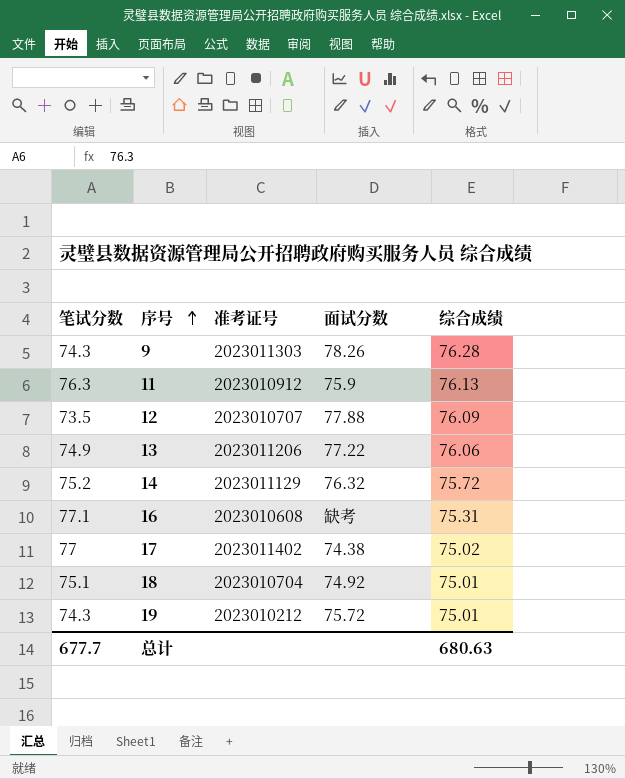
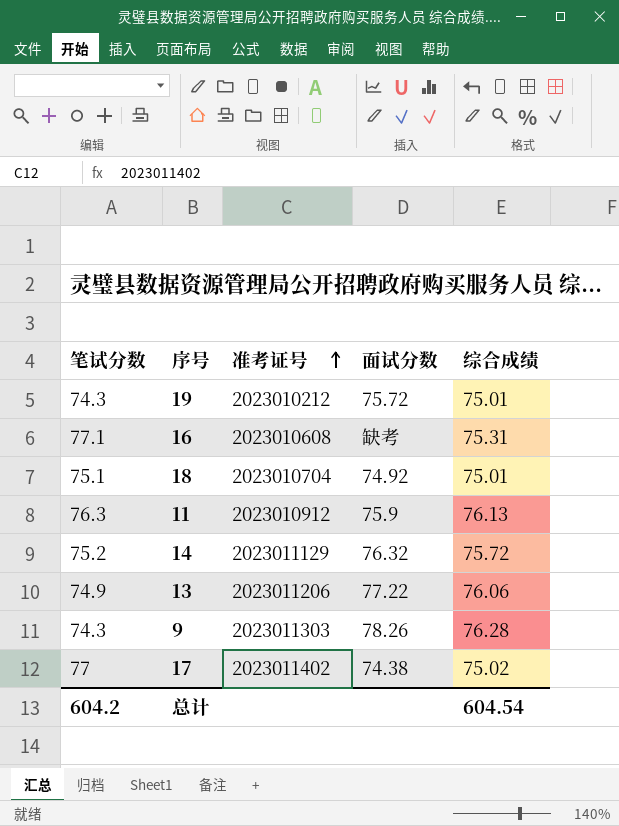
row order: 序号 ascending -> 准考证号 ascending
row 12: 73.5 | 2023010707 | 77.88 | 76.09 -> none
总计 | 笔试分数: 677.7 -> 604.2
总计 | 综合成绩: 680.63 -> 604.54

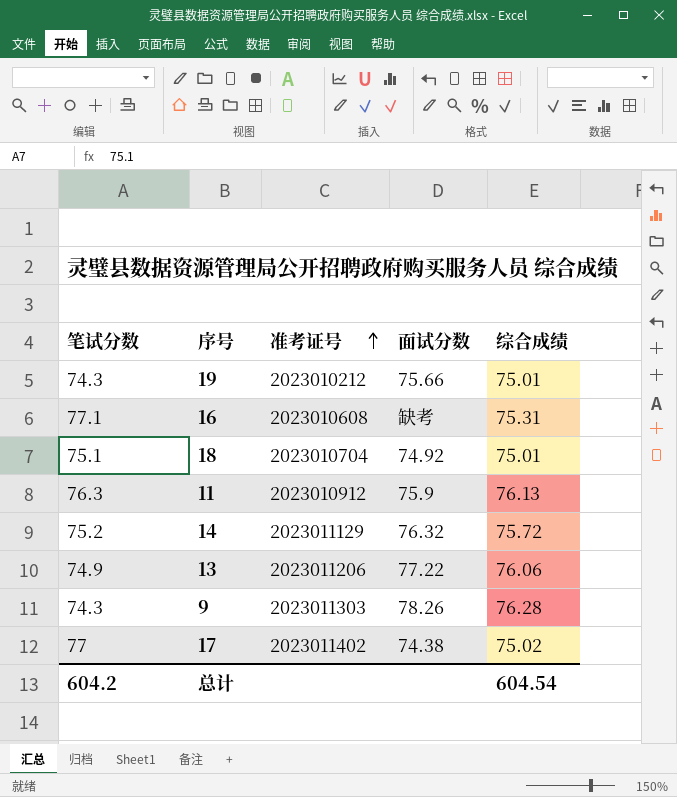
19 | 面试分数: 75.72 -> 75.66

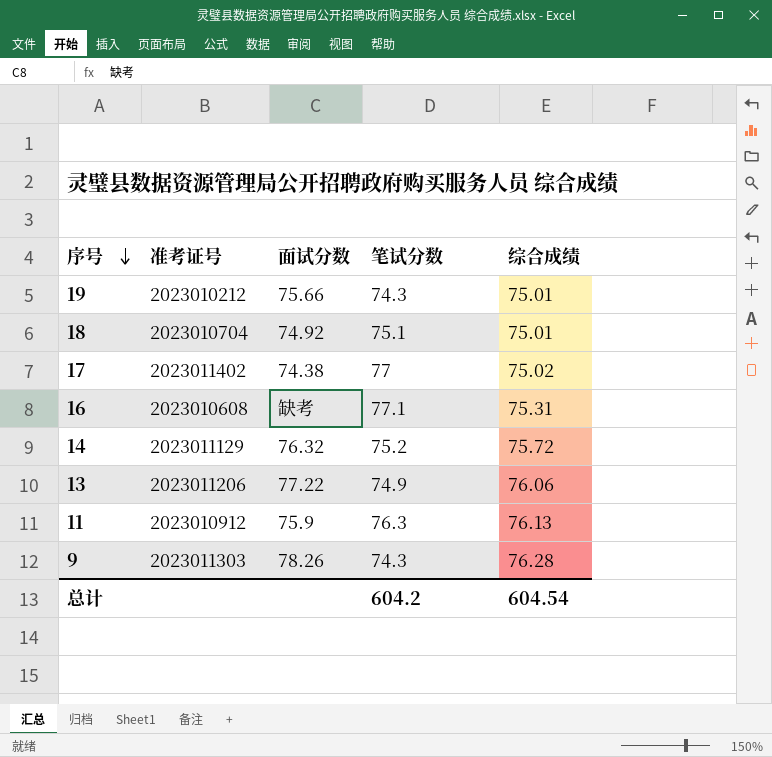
row order: 准考证号 ascending -> 序号 descending
column 笔试分数 | position: 1 -> 4

